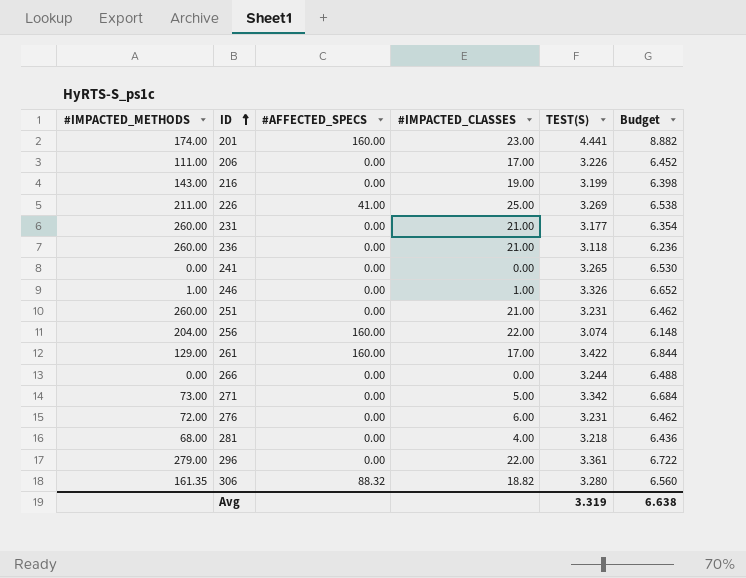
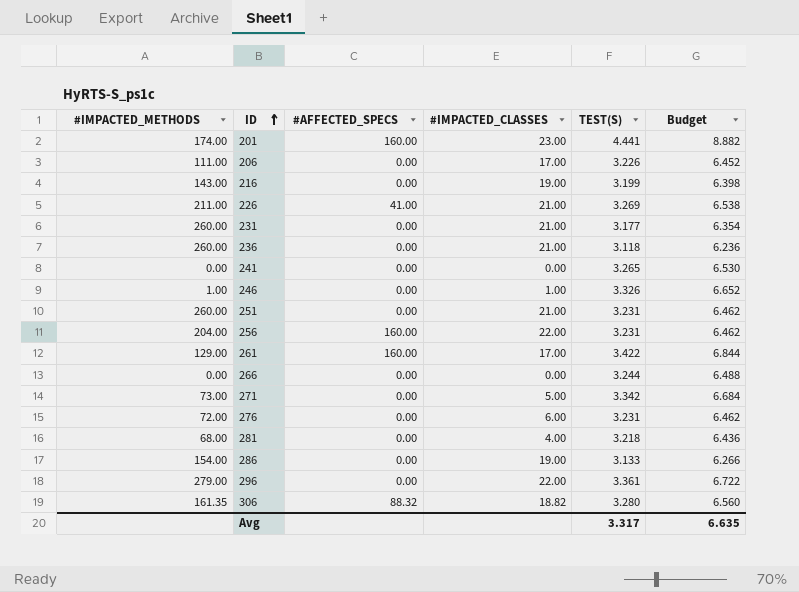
226 | #IMPACTED_CLASSES: 25.00 -> 21.00
256 | TEST(S): 3.074 -> 3.231
256 | Budget: 6.148 -> 6.462
row 286: none -> 154.00 | 0.00 | 19.00 | 3.133 | 6.266
Avg | TEST(S): 3.319 -> 3.317
Avg | Budget: 6.638 -> 6.635

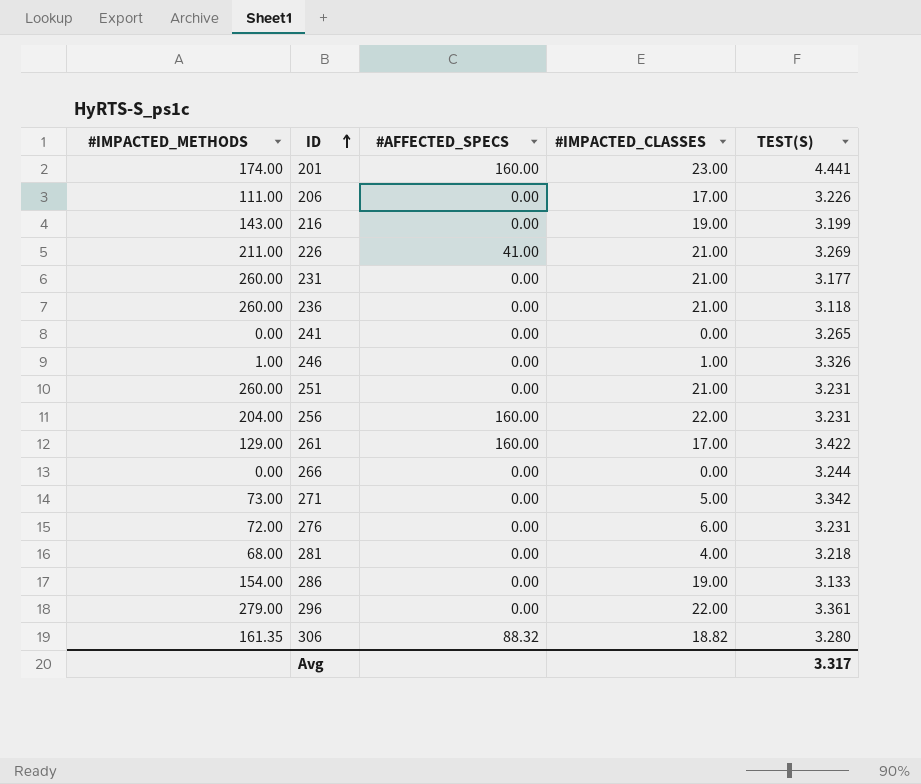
column Budget | formula: [TEST(S)] * 2 -> none

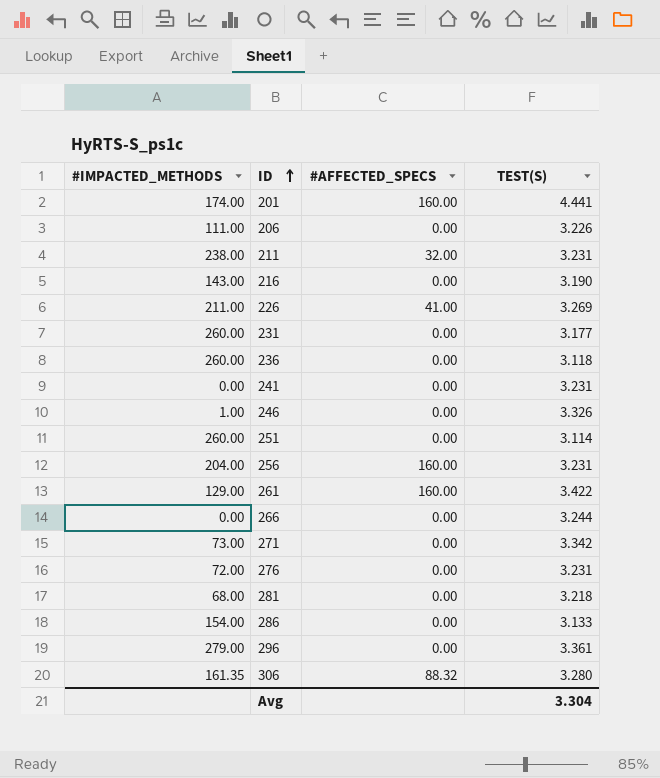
column #IMPACTED_CLASSES | position: 4 -> none
row 211: none -> 238.00 | 32.00 | 3.231
216 | TEST(S): 3.199 -> 3.190
241 | TEST(S): 3.265 -> 3.231
251 | TEST(S): 3.231 -> 3.114
Avg | TEST(S): 3.317 -> 3.304

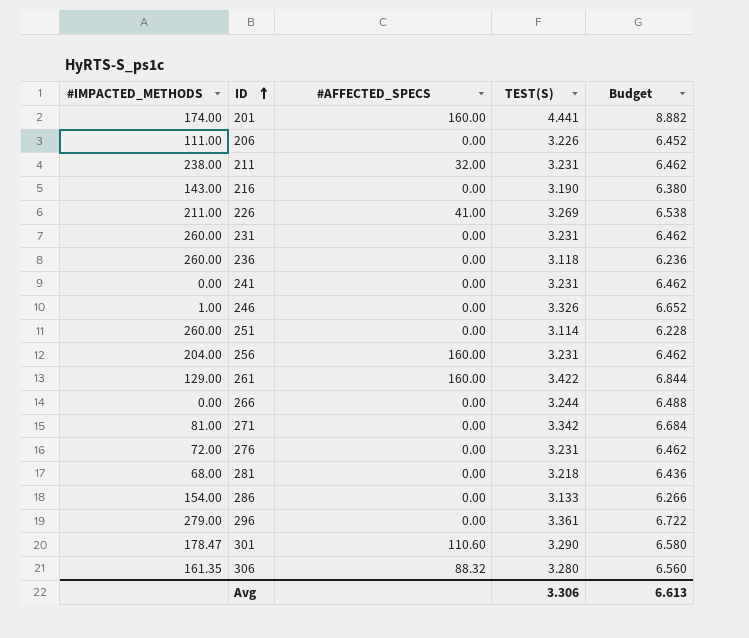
column Budget | formula: none -> [TEST(S)] * 2
231 | TEST(S): 3.177 -> 3.231
271 | #IMPACTED_METHODS: 73.00 -> 81.00
row 301: none -> 178.47 | 110.60 | 3.290 | 6.580
Avg | TEST(S): 3.304 -> 3.306

